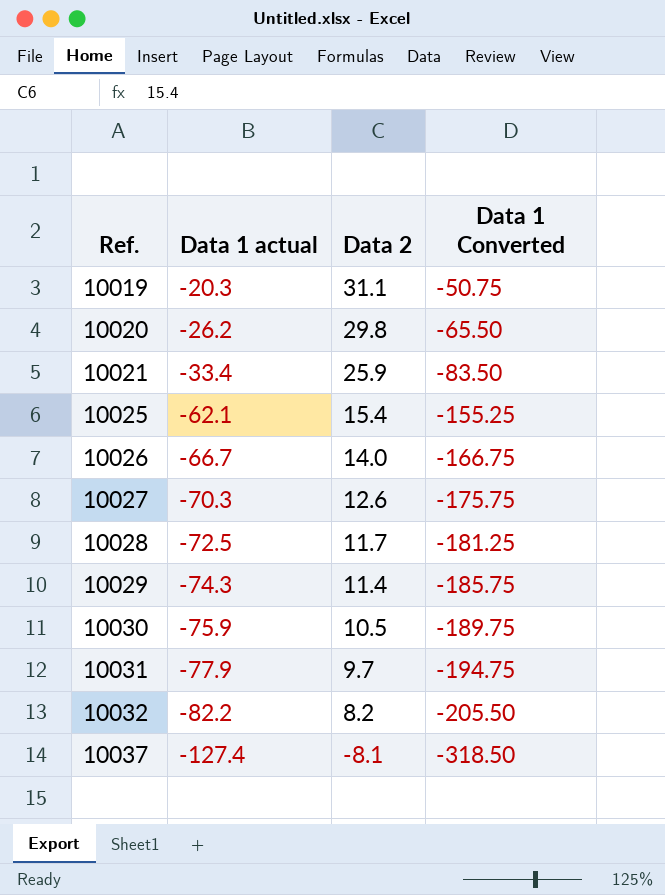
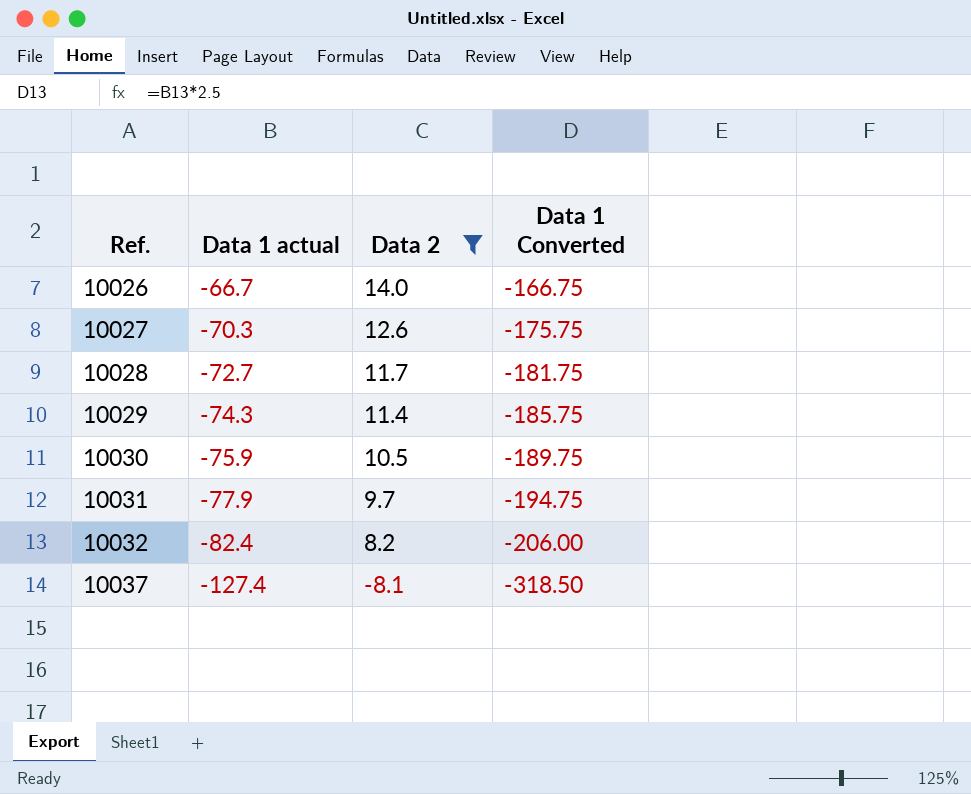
filter: none -> Data 2 <= 14.0
10028 | Data 1 actual: -72.5 -> -72.7
10028 | Data 1 Converted: -181.25 -> -181.75
10032 | Data 1 actual: -82.2 -> -82.4
10032 | Data 1 Converted: -205.50 -> -206.00

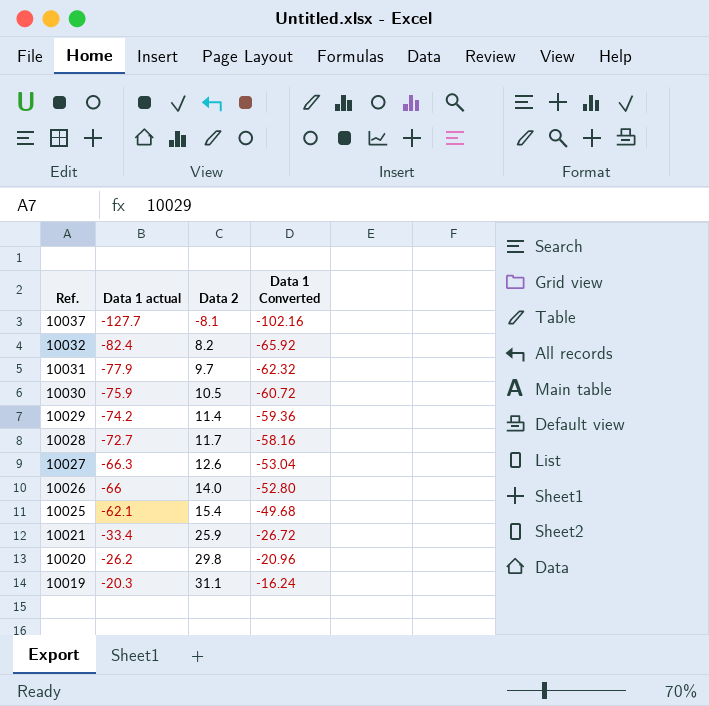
filter: Data 2 <= 14.0 -> none
row order: Ref. ascending -> Ref. descending
column Data 1 Converted | formula: [Data 1 actual] * 2.5 -> [Data 1 actual] * 0.8
10037 | Data 1 actual: -127.4 -> -127.7
10029 | Data 1 actual: -74.3 -> -74.2
10027 | Data 1 actual: -70.3 -> -66.3
10026 | Data 1 actual: -66.7 -> -66

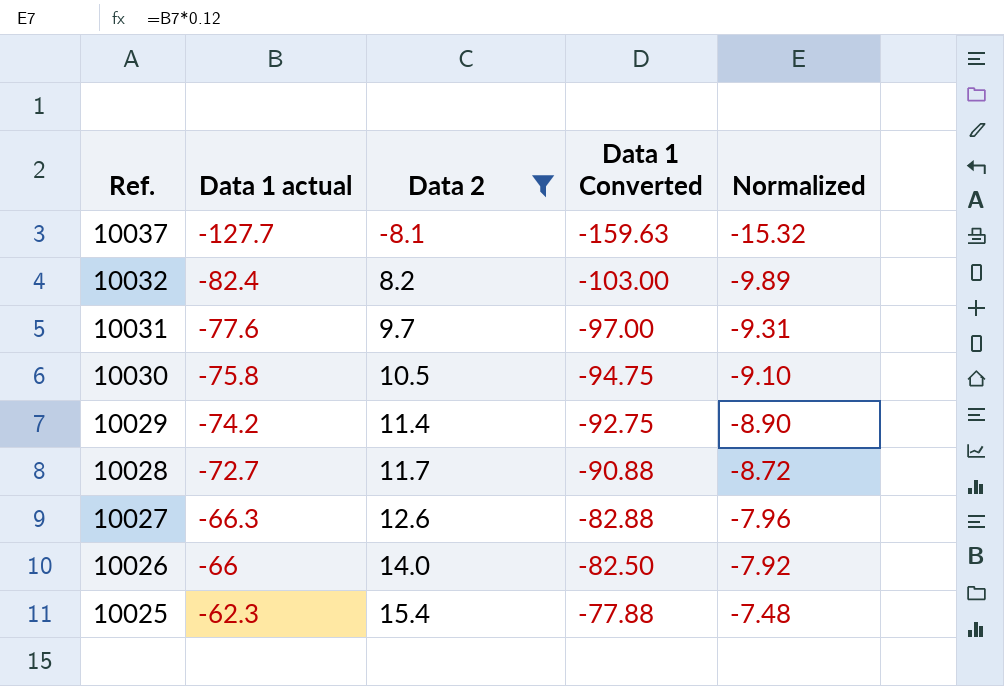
filter: none -> Data 2 <= 15.4
column Data 1 Converted | formula: [Data 1 actual] * 0.8 -> [Data 1 actual] * 1.25
column Normalized | formula: none -> [Data 1 actual] * 0.12
10031 | Data 1 actual: -77.9 -> -77.6
10030 | Data 1 actual: -75.9 -> -75.8
10025 | Data 1 actual: -62.1 -> -62.3

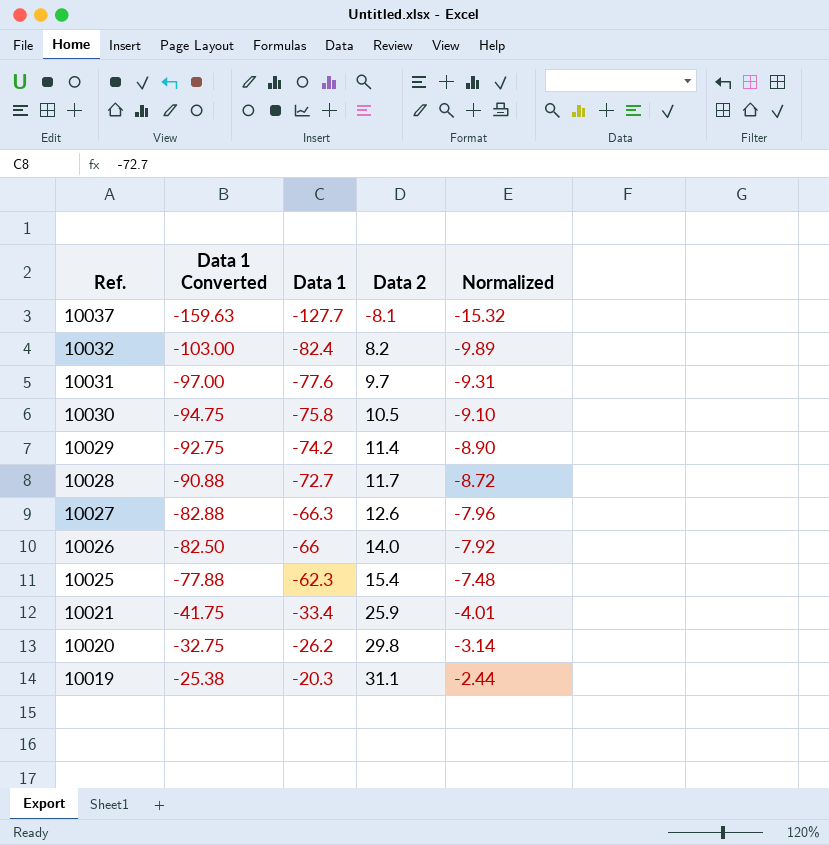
filter: Data 2 <= 15.4 -> none
column Data 1 Converted | position: 4 -> 2
column name: Data 1 actual -> Data 1

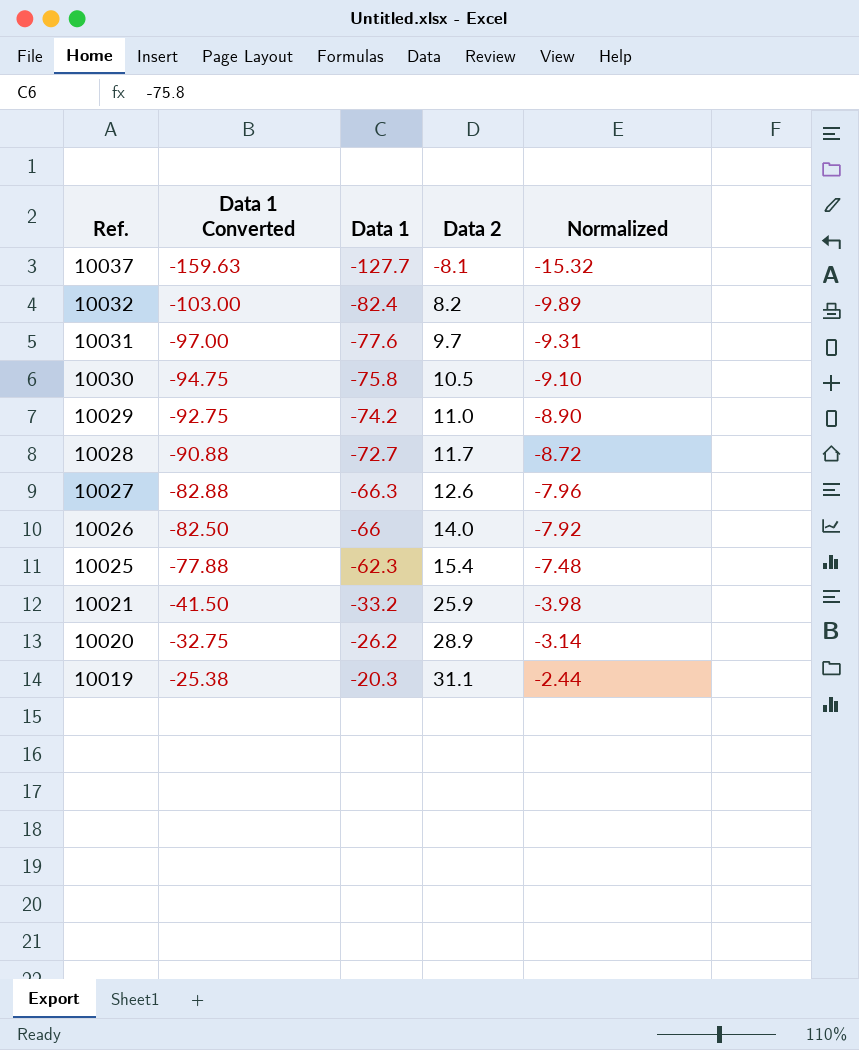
10029 | Data 2: 11.4 -> 11.0
10021 | Data 1 Converted: -41.75 -> -41.50
10021 | Data 1: -33.4 -> -33.2
10021 | Normalized: -4.01 -> -3.98
10020 | Data 2: 29.8 -> 28.9

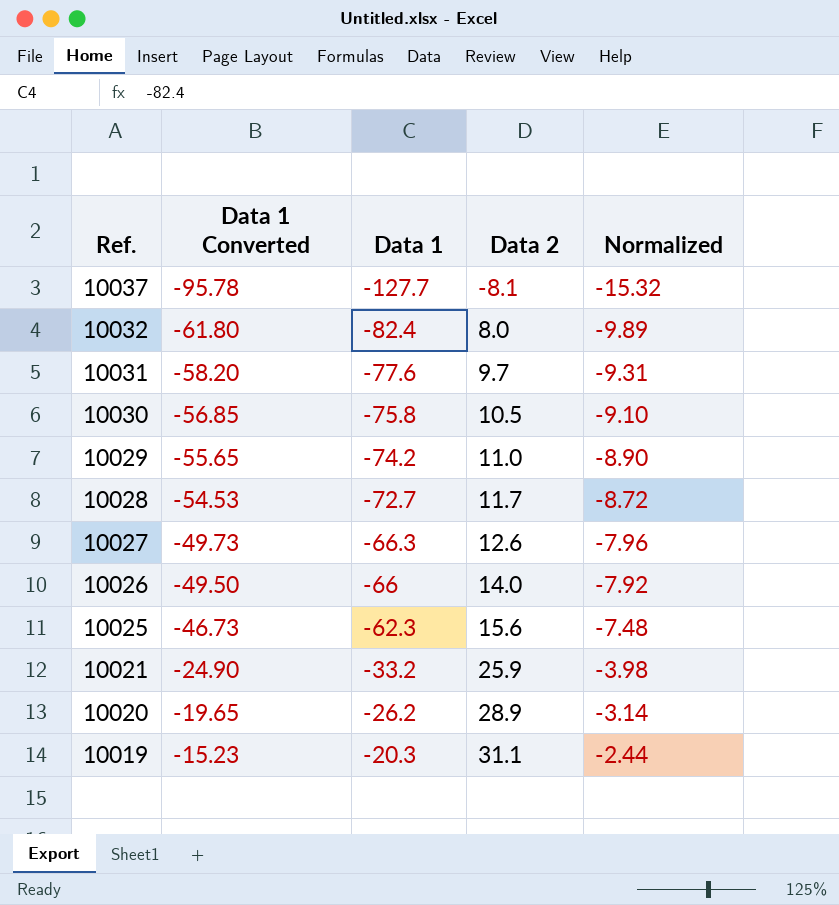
column Data 1 Converted | formula: [Data 1] * 1.25 -> [Data 1] * 0.75
10032 | Data 2: 8.2 -> 8.0
10025 | Data 2: 15.4 -> 15.6

